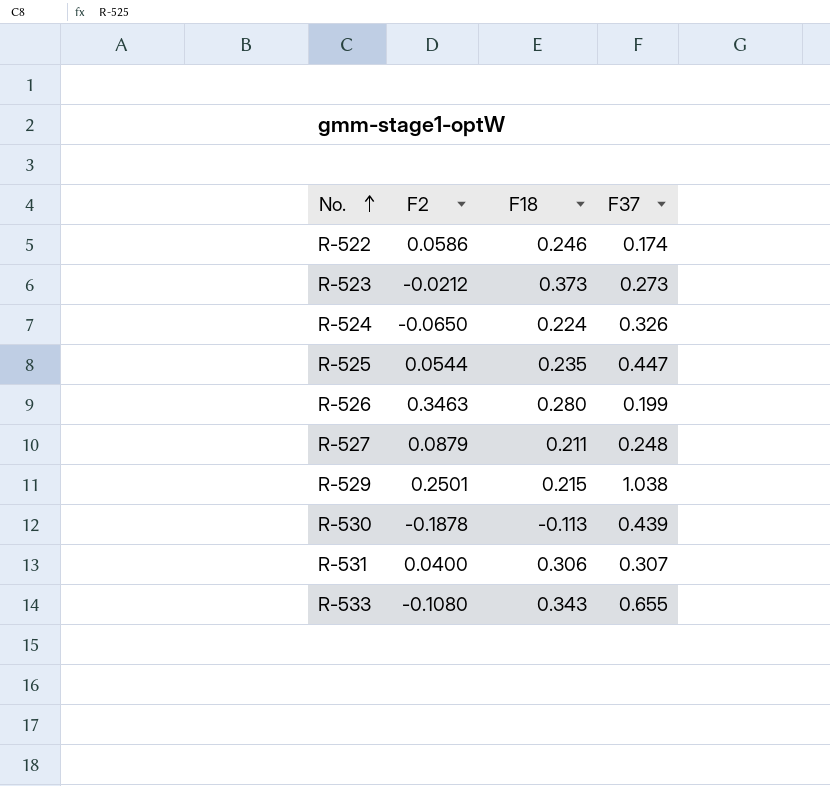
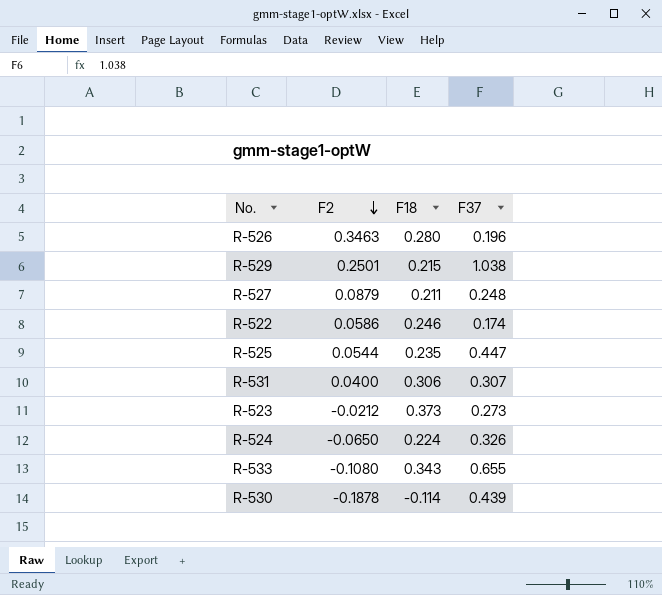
row order: No. ascending -> F2 descending
R-526 | F37: 0.199 -> 0.196
R-530 | F18: -0.113 -> -0.114

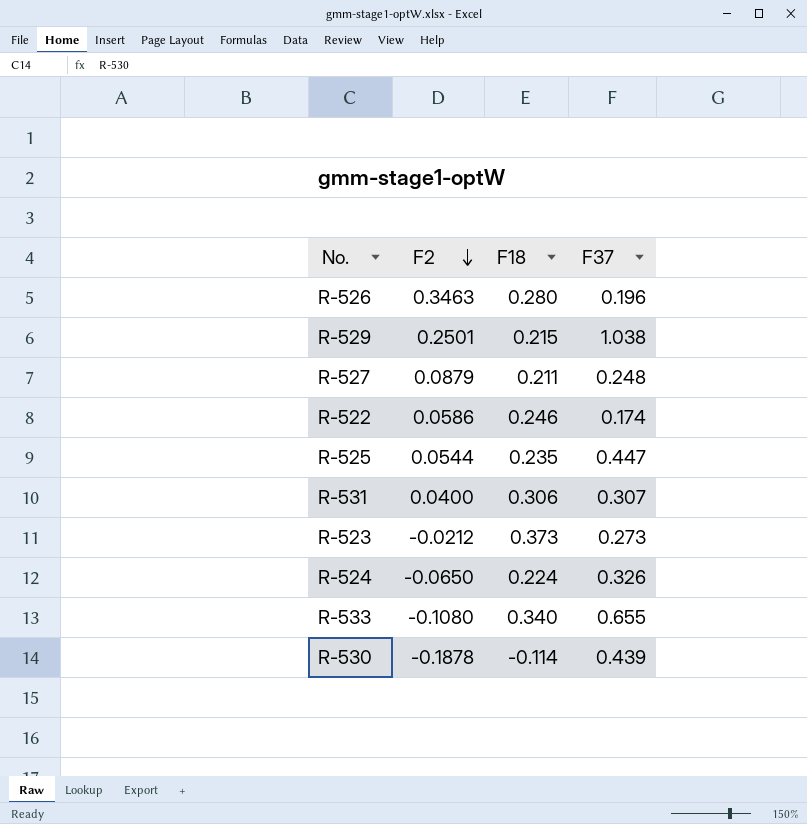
R-533 | F18: 0.343 -> 0.340

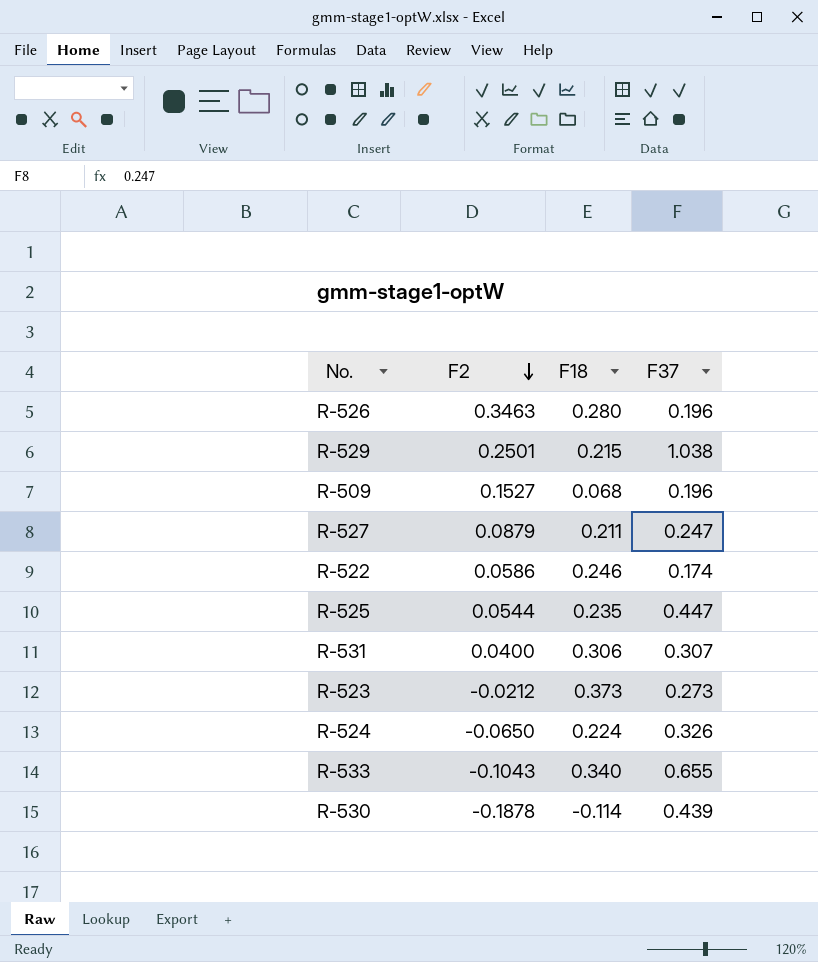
row R-509: none -> 0.1527 | 0.068 | 0.196
R-527 | F37: 0.248 -> 0.247
R-533 | F2: -0.1080 -> -0.1043

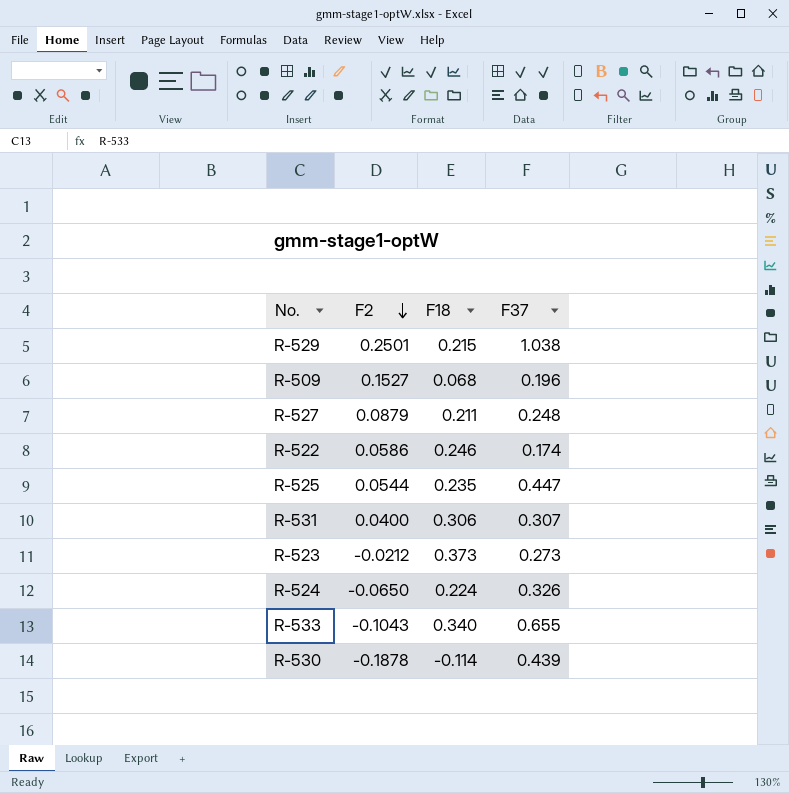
row R-526: 0.3463 | 0.280 | 0.196 -> none
R-527 | F37: 0.247 -> 0.248

